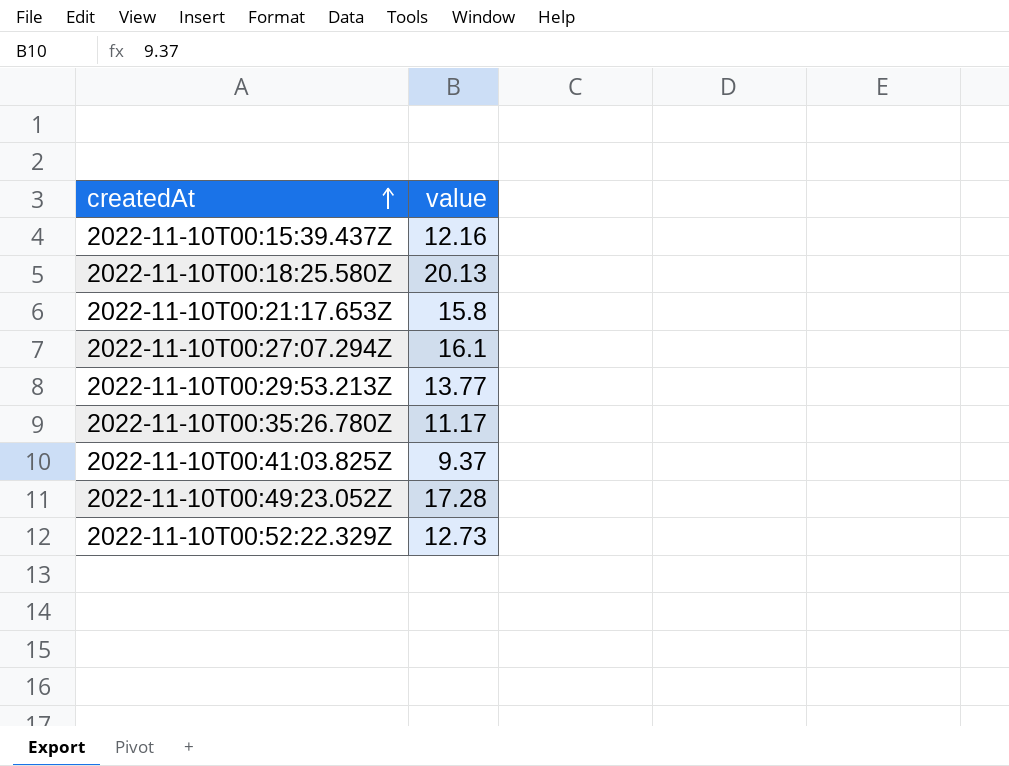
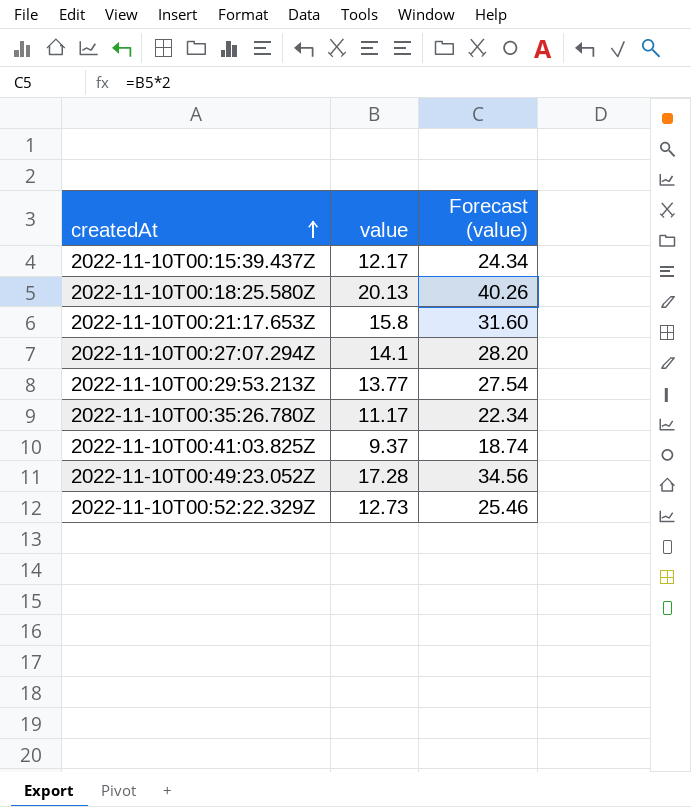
column Forecast (value) | formula: none -> [value] * 2
2022-11-10T00:15:39.437Z | value: 12.16 -> 12.17
2022-11-10T00:27:07.294Z | value: 16.1 -> 14.1

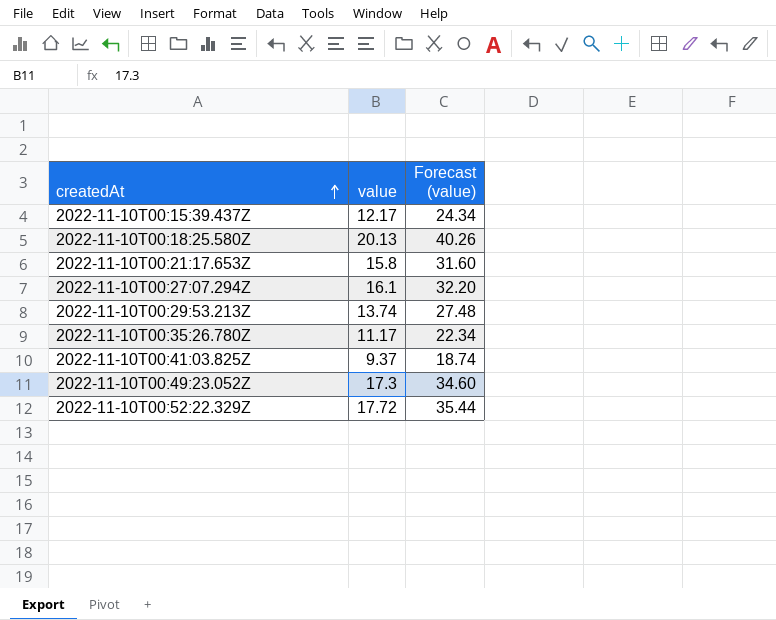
2022-11-10T00:27:07.294Z | value: 14.1 -> 16.1
2022-11-10T00:27:07.294Z | Forecast (value): 28.20 -> 32.20
2022-11-10T00:29:53.213Z | value: 13.77 -> 13.74
2022-11-10T00:29:53.213Z | Forecast (value): 27.54 -> 27.48
2022-11-10T00:49:23.052Z | value: 17.28 -> 17.3
2022-11-10T00:49:23.052Z | Forecast (value): 34.56 -> 34.60
2022-11-10T00:52:22.329Z | value: 12.73 -> 17.72
2022-11-10T00:52:22.329Z | Forecast (value): 25.46 -> 35.44

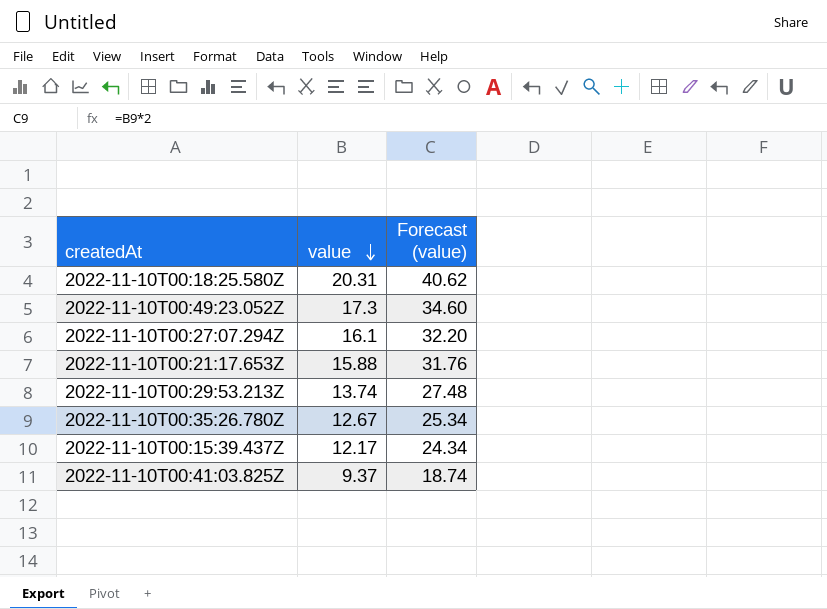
row order: createdAt ascending -> value descending
row 2022-11-10T00:52:22.329Z: 17.72 | 35.44 -> none
2022-11-10T00:18:25.580Z | value: 20.13 -> 20.31
2022-11-10T00:18:25.580Z | Forecast (value): 40.26 -> 40.62
2022-11-10T00:21:17.653Z | value: 15.8 -> 15.88
2022-11-10T00:21:17.653Z | Forecast (value): 31.60 -> 31.76
2022-11-10T00:35:26.780Z | value: 11.17 -> 12.67
2022-11-10T00:35:26.780Z | Forecast (value): 22.34 -> 25.34

